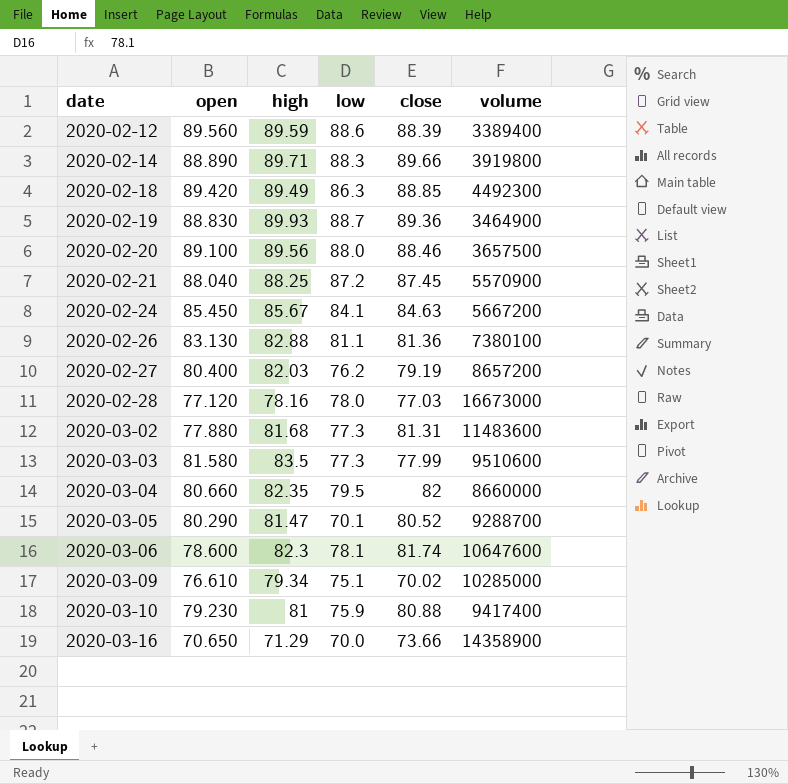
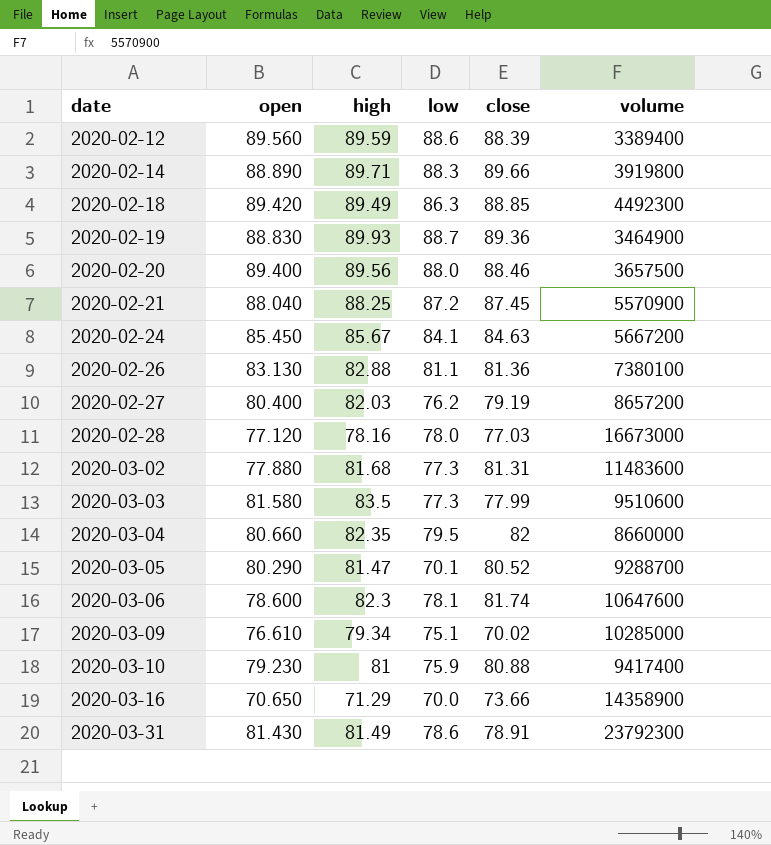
2020-02-20 | open: 89.100 -> 89.400
row 2020-03-31: none -> 81.430 | 81.49 | 78.6 | 78.91 | 23792300

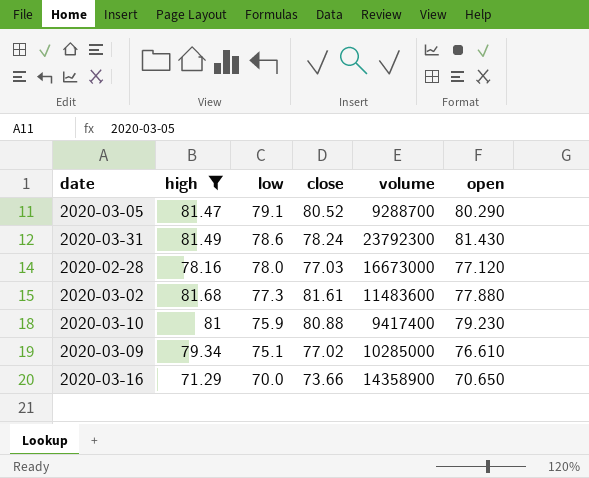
filter: none -> high <= 81.68
row order: date ascending -> low descending
column open | position: 2 -> 6
2020-03-05 | low: 70.1 -> 79.1
2020-03-31 | close: 78.91 -> 78.24
2020-03-02 | close: 81.31 -> 81.61
2020-03-09 | close: 70.02 -> 77.02

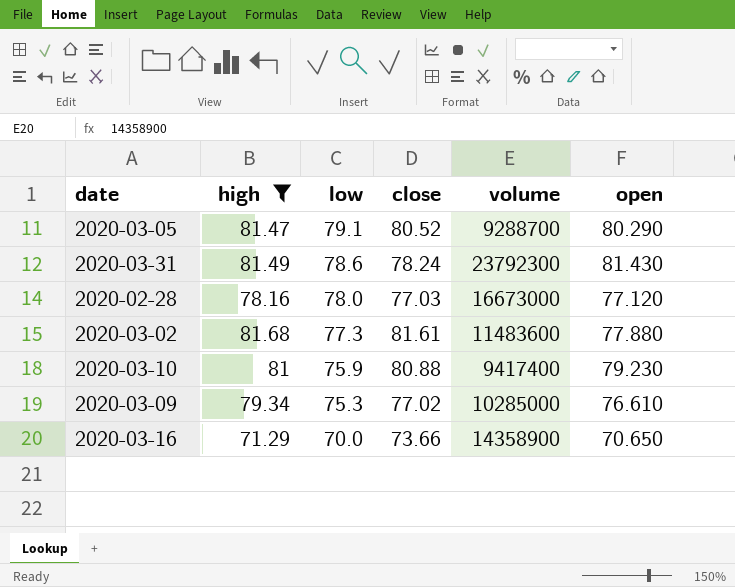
2020-03-09 | low: 75.1 -> 75.3

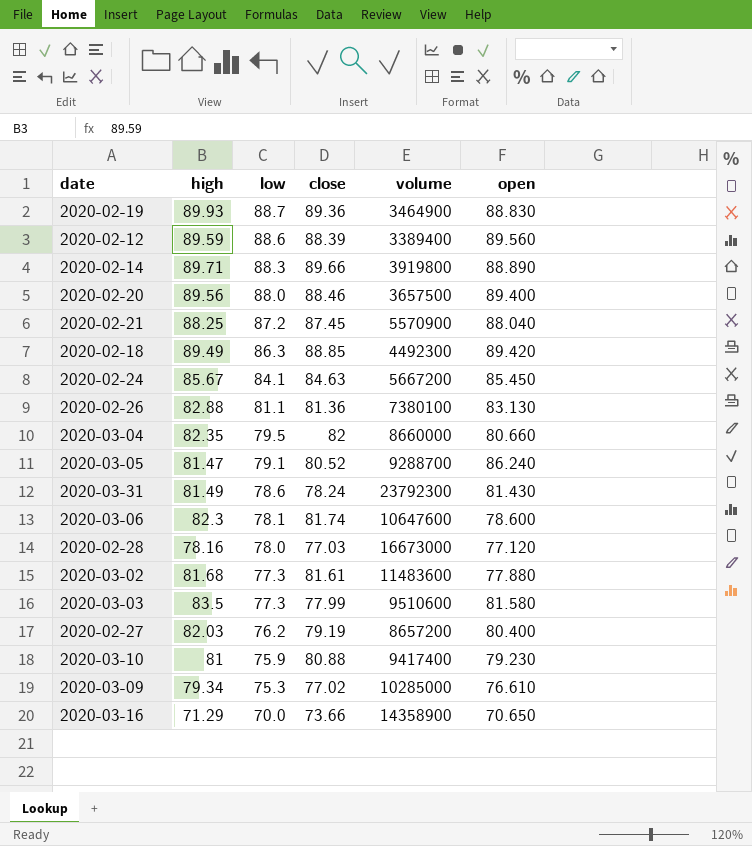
filter: high <= 81.68 -> none
2020-03-05 | open: 80.290 -> 86.240

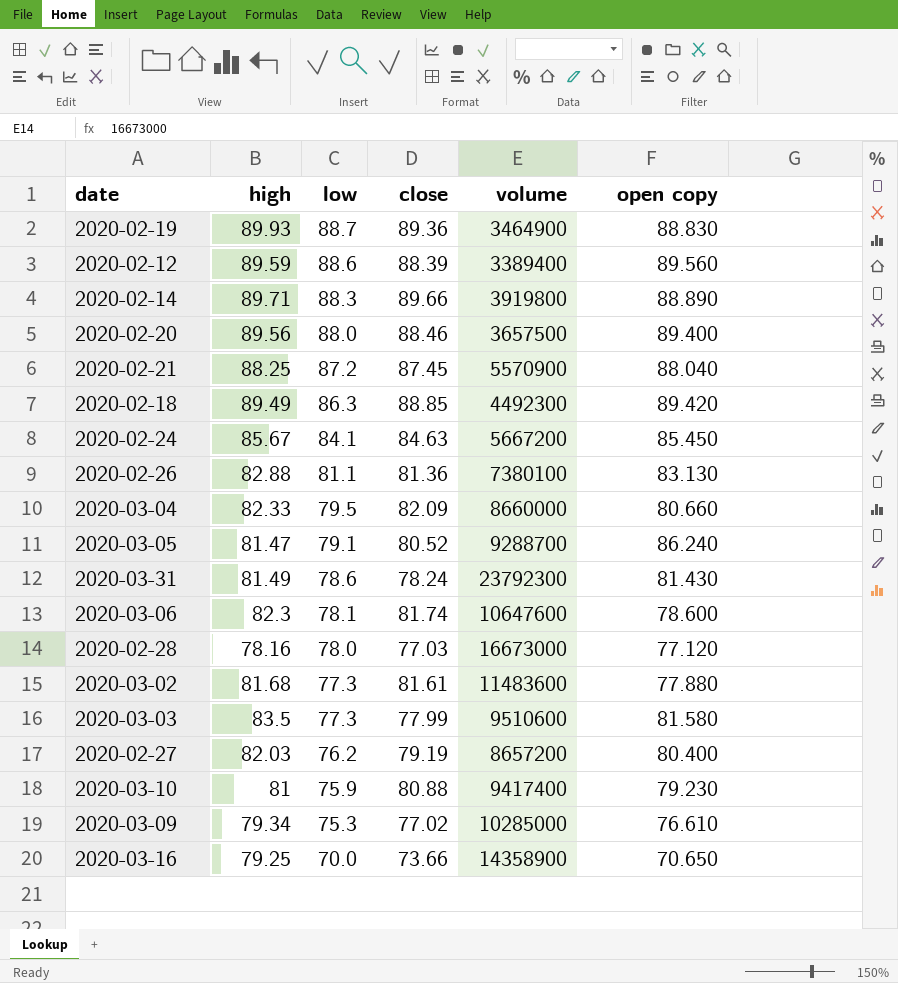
column name: open -> open copy
2020-03-04 | high: 82.35 -> 82.33
2020-03-04 | close: 82 -> 82.09
2020-03-16 | high: 71.29 -> 79.25

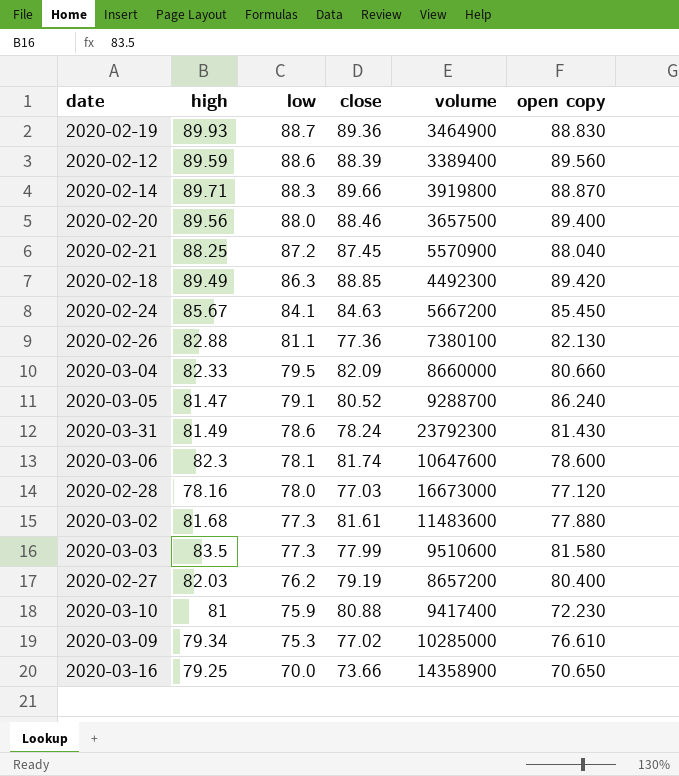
2020-02-14 | open copy: 88.890 -> 88.870
2020-02-26 | close: 81.36 -> 77.36
2020-02-26 | open copy: 83.130 -> 82.130
2020-03-10 | open copy: 79.230 -> 72.230

